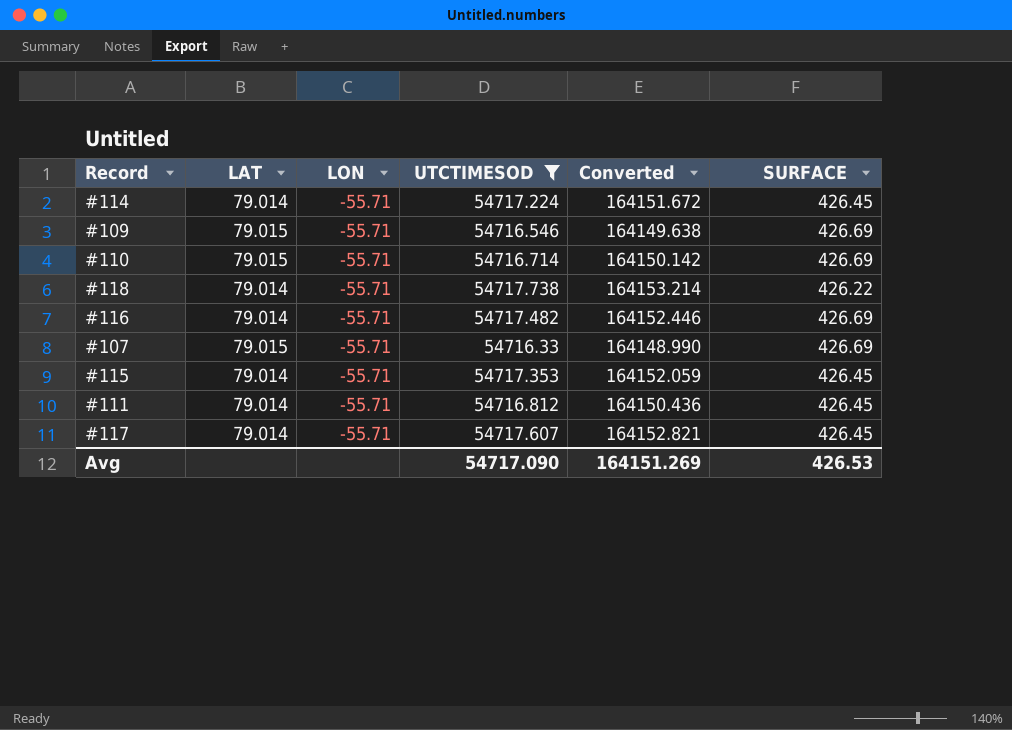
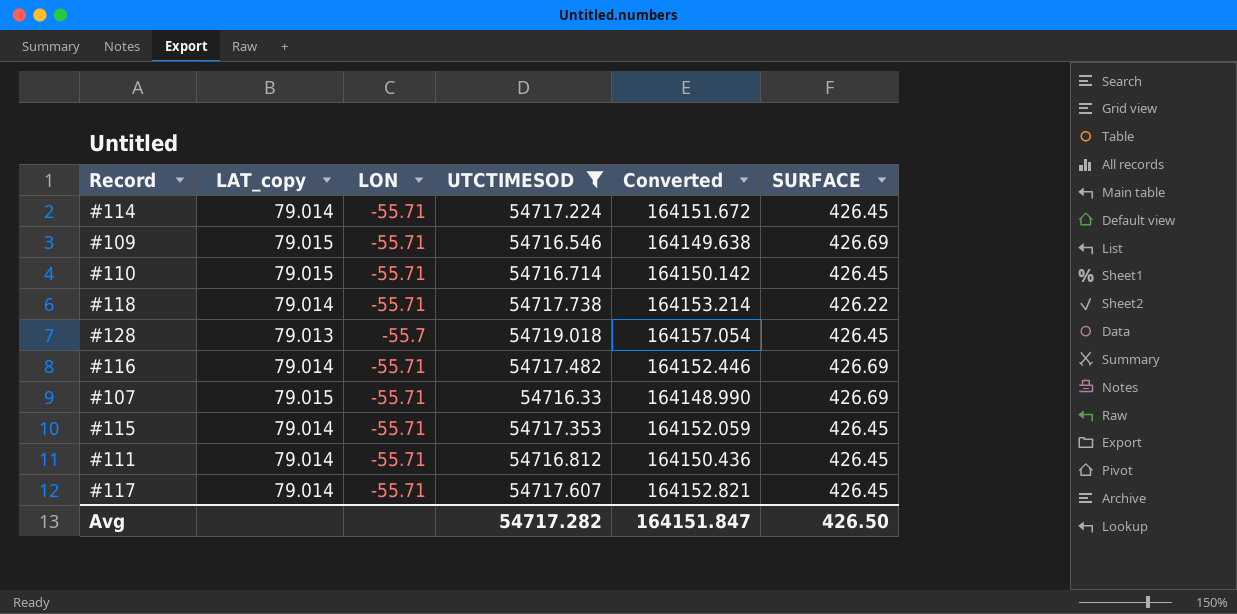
column name: LAT -> LAT_copy
#110 | SURFACE: 426.69 -> 426.45
row #128: none -> 79.013 | -55.7 | 54719.018 | 164157.054 | 426.45
Avg | UTCTIMESOD: 54717.090 -> 54717.282
Avg | Converted: 164151.269 -> 164151.847
Avg | SURFACE: 426.53 -> 426.50

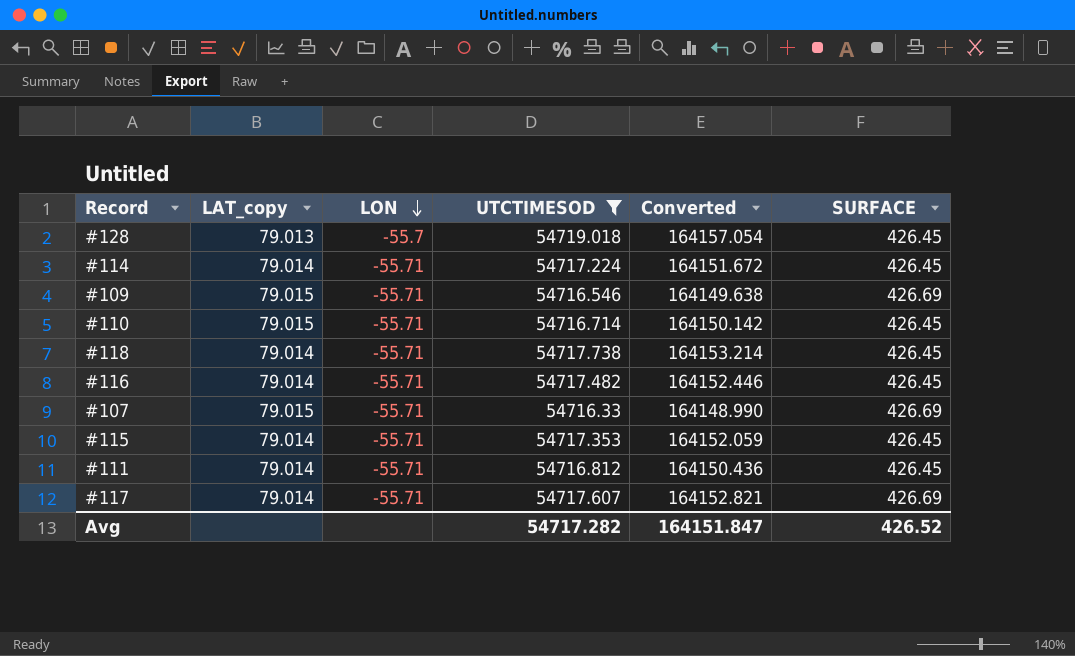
row order: none -> LON descending
#118 | SURFACE: 426.22 -> 426.45
#116 | SURFACE: 426.69 -> 426.45
#117 | SURFACE: 426.45 -> 426.69
Avg | SURFACE: 426.50 -> 426.52

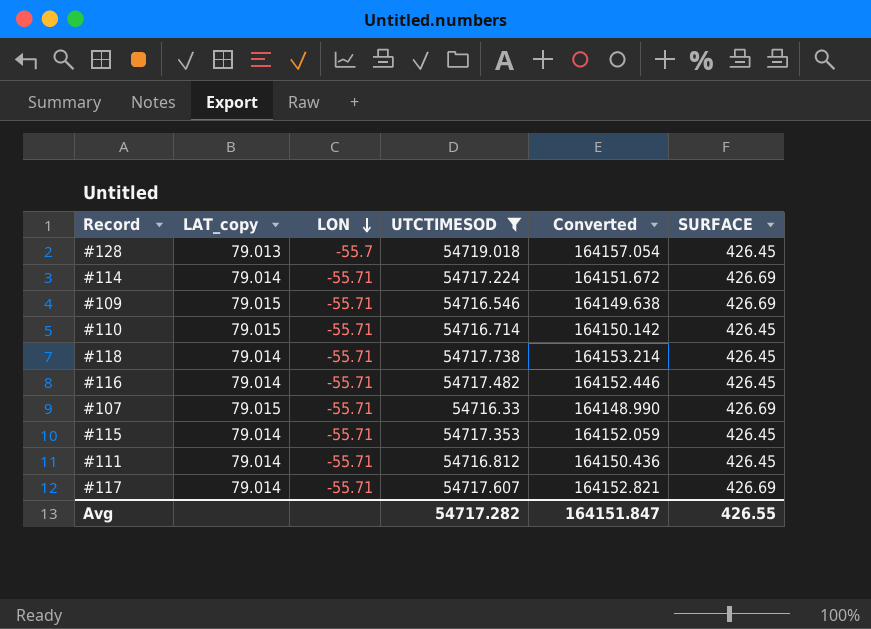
#114 | SURFACE: 426.45 -> 426.69
Avg | SURFACE: 426.52 -> 426.55

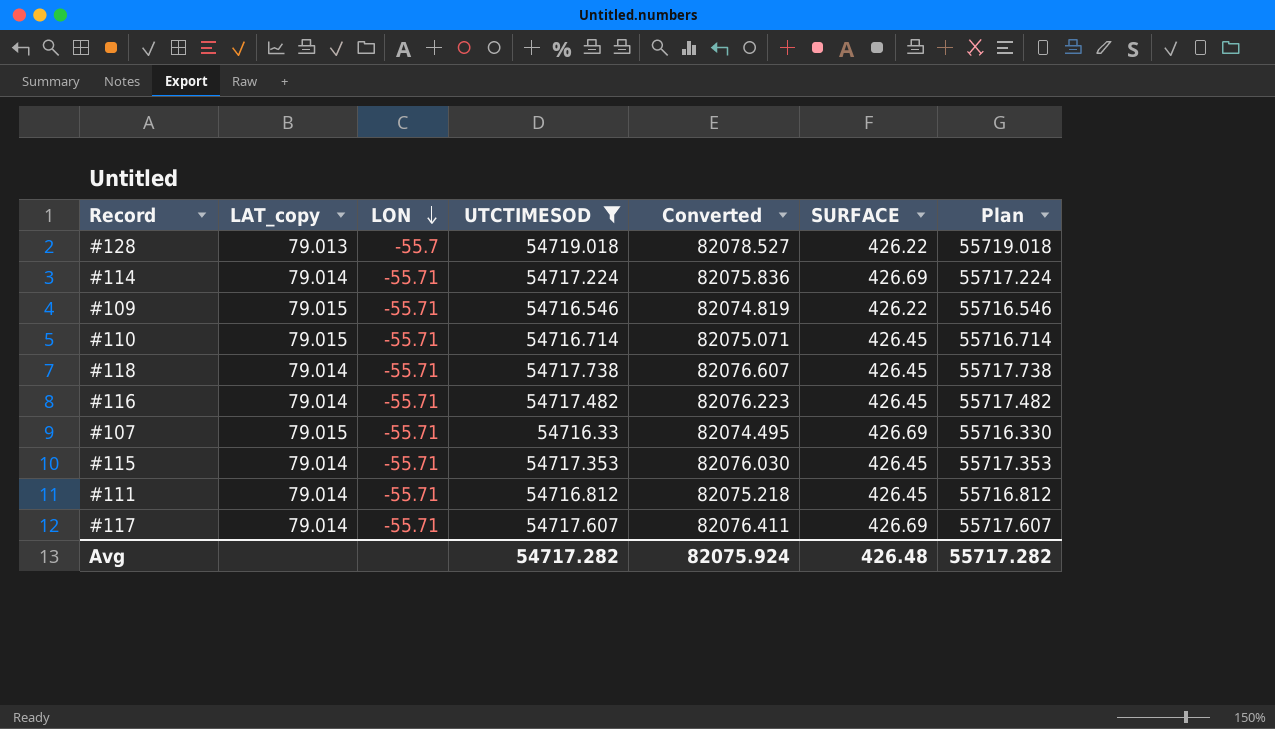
column Converted | formula: [UTCTIMESOD] * 3 -> [UTCTIMESOD] * 1.5
column Plan | formula: none -> [UTCTIMESOD] + 1000
#128 | SURFACE: 426.45 -> 426.22
#109 | SURFACE: 426.69 -> 426.22
Avg | Converted: 164151.847 -> 82075.924
Avg | SURFACE: 426.55 -> 426.48

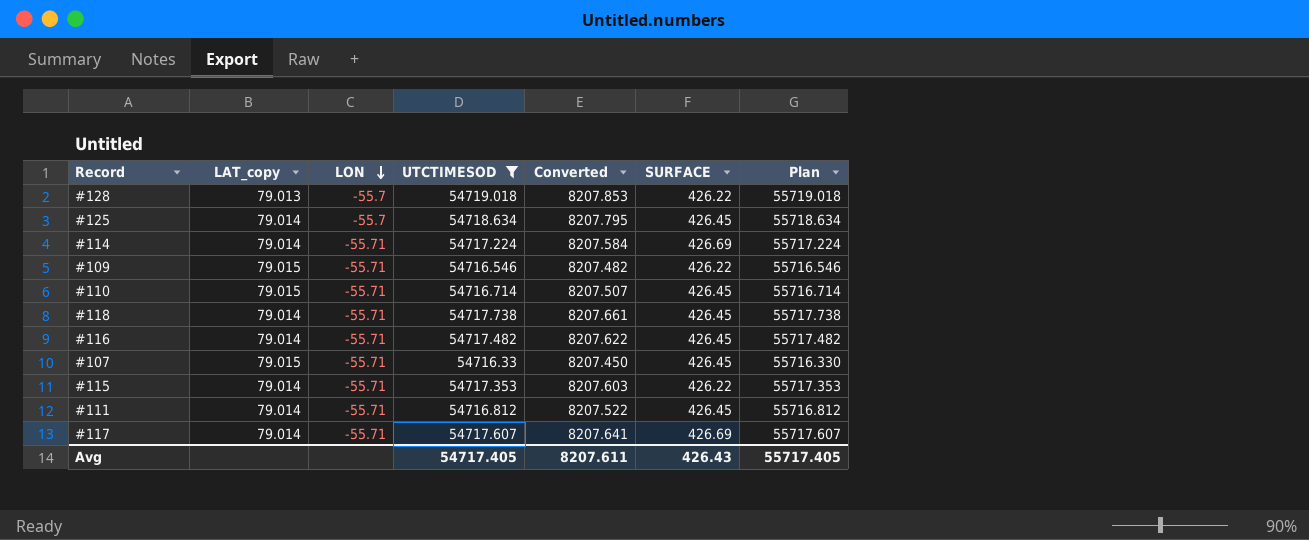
column Converted | formula: [UTCTIMESOD] * 1.5 -> [UTCTIMESOD] * 0.15
row #125: none -> 79.014 | -55.7 | 54718.634 | 8207.795 | 426.45 | 55718.634
#107 | SURFACE: 426.69 -> 426.45
#115 | SURFACE: 426.45 -> 426.22
Avg | UTCTIMESOD: 54717.282 -> 54717.405
Avg | Converted: 82075.924 -> 8207.611
Avg | SURFACE: 426.48 -> 426.43
Avg | Plan: 55717.282 -> 55717.405

